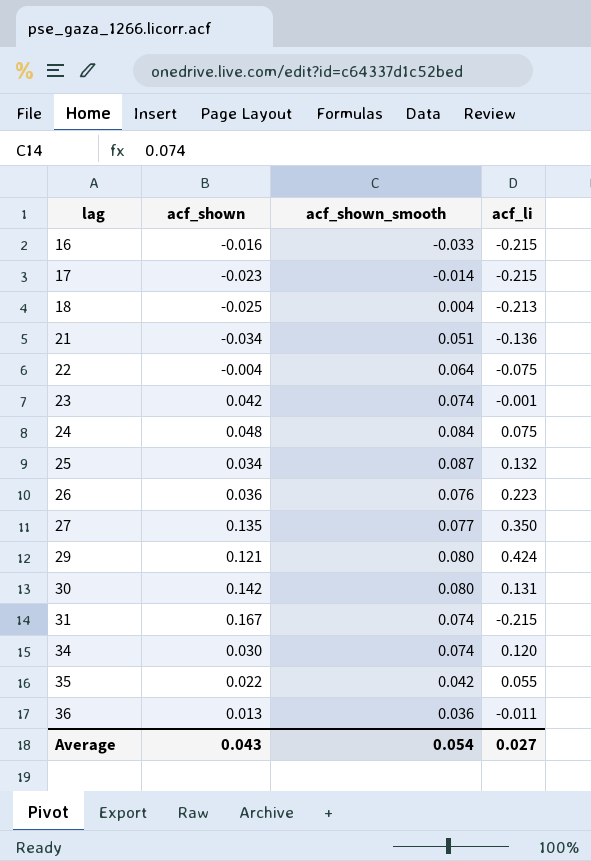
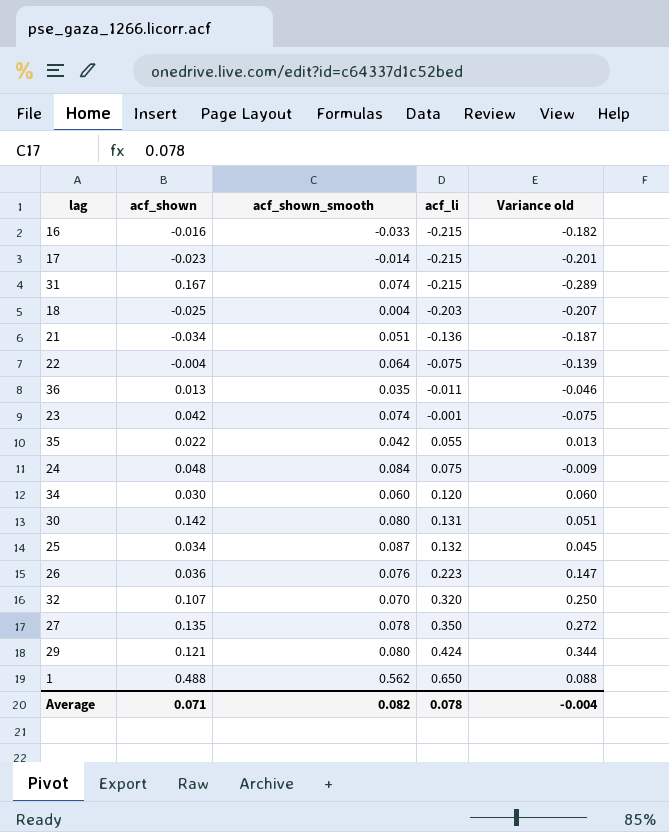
row order: lag ascending -> acf_li ascending
column Variance old | formula: none -> [acf_li] - [acf_shown_smooth]
18 | acf_li: -0.213 -> -0.203
36 | acf_shown_smooth: 0.036 -> 0.035
34 | acf_shown_smooth: 0.074 -> 0.060
row 32: none -> 0.107 | 0.070 | 0.320 | 0.250
27 | acf_shown_smooth: 0.077 -> 0.078
row 1: none -> 0.488 | 0.562 | 0.650 | 0.088
Average | acf_shown: 0.043 -> 0.071
Average | acf_shown_smooth: 0.054 -> 0.082
Average | acf_li: 0.027 -> 0.078

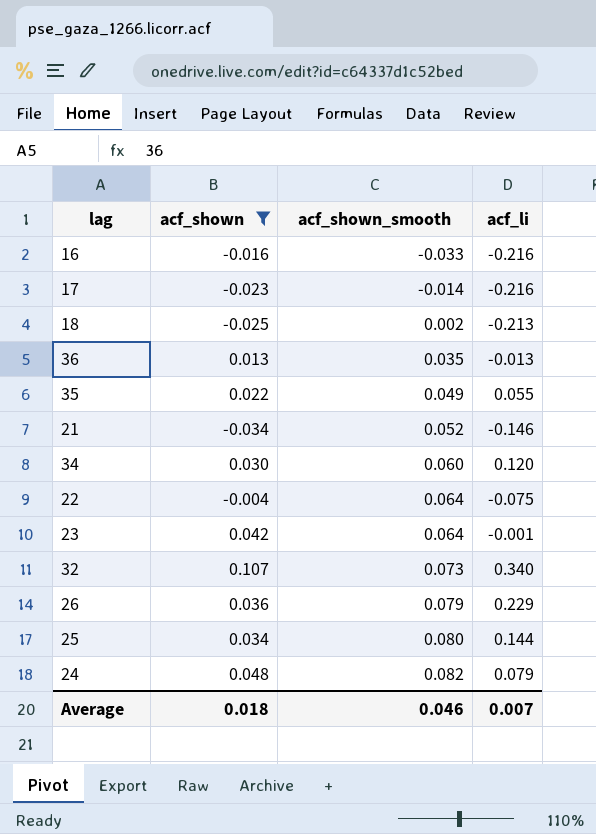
filter: none -> acf_shown <= 0.107
row order: acf_li ascending -> acf_shown_smooth ascending
column Variance old | formula: [acf_li] - [acf_shown_smooth] -> none
16 | acf_li: -0.215 -> -0.216
17 | acf_li: -0.215 -> -0.216
18 | acf_shown_smooth: 0.004 -> 0.002
18 | acf_li: -0.203 -> -0.213
36 | acf_li: -0.011 -> -0.013
35 | acf_shown_smooth: 0.042 -> 0.049
21 | acf_shown_smooth: 0.051 -> 0.052
21 | acf_li: -0.136 -> -0.146
23 | acf_shown_smooth: 0.074 -> 0.064
32 | acf_shown_smooth: 0.070 -> 0.073
32 | acf_li: 0.320 -> 0.340
26 | acf_shown_smooth: 0.076 -> 0.079
26 | acf_li: 0.223 -> 0.229
25 | acf_shown_smooth: 0.087 -> 0.080
25 | acf_li: 0.132 -> 0.144
24 | acf_shown_smooth: 0.084 -> 0.082
24 | acf_li: 0.075 -> 0.079
Average | acf_shown: 0.071 -> 0.018
Average | acf_shown_smooth: 0.082 -> 0.046
Average | acf_li: 0.078 -> 0.007

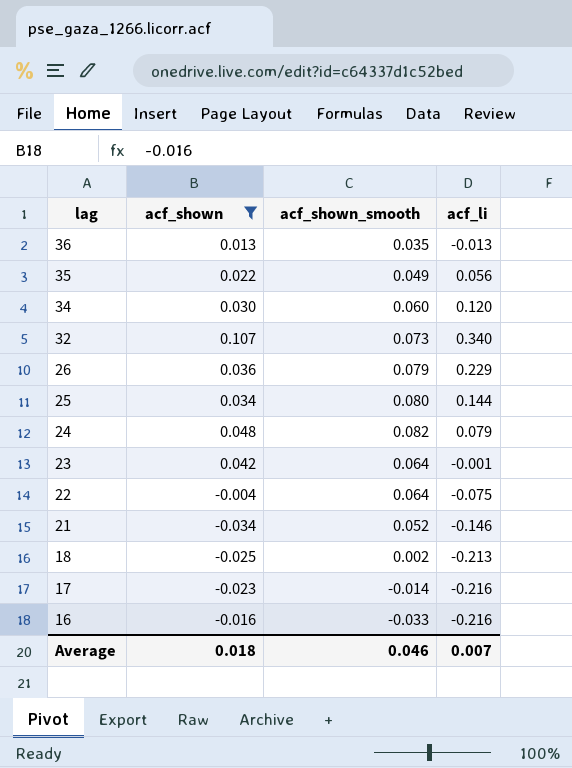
row order: acf_shown_smooth ascending -> lag descending
35 | acf_li: 0.055 -> 0.056

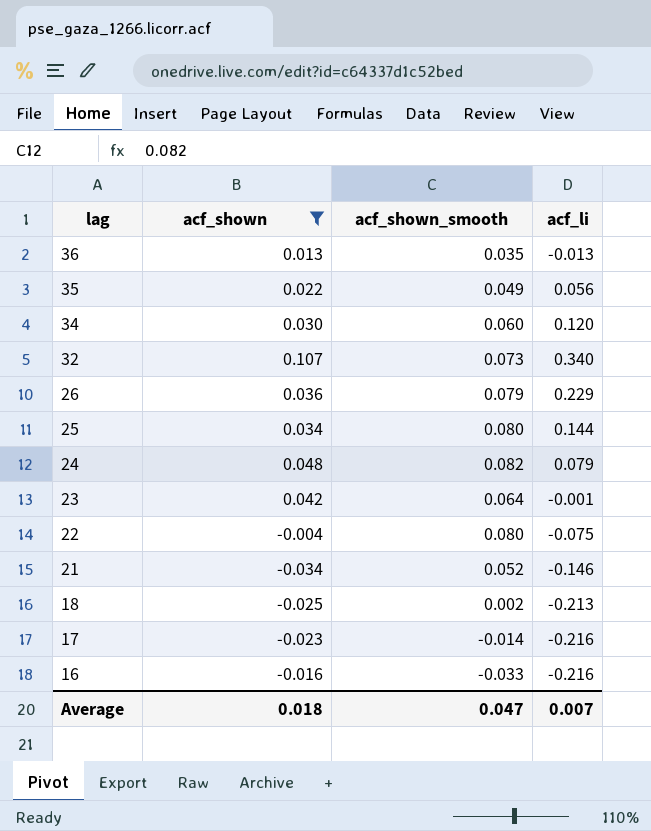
22 | acf_shown_smooth: 0.064 -> 0.080
Average | acf_shown_smooth: 0.046 -> 0.047

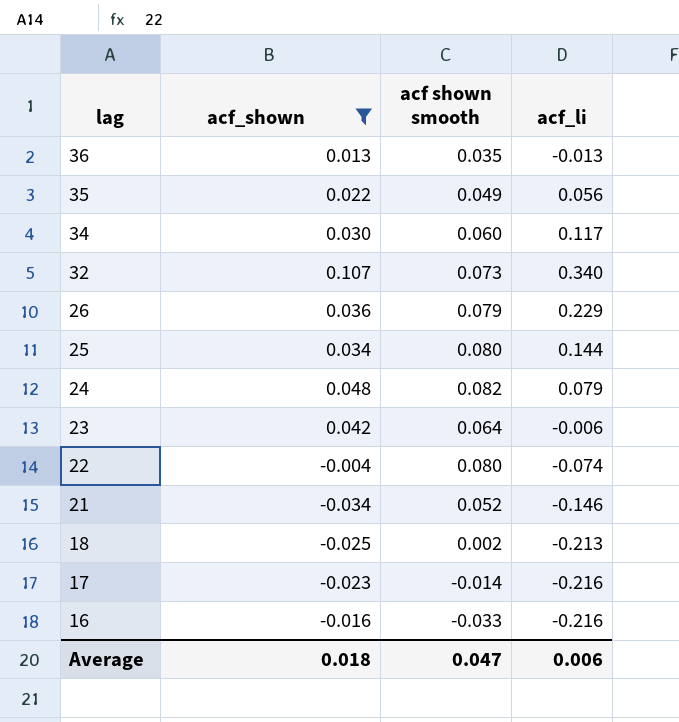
column name: acf_shown_smooth -> acf shown smooth
34 | acf_li: 0.120 -> 0.117
23 | acf_li: -0.001 -> -0.006
22 | acf_li: -0.075 -> -0.074
Average | acf_li: 0.007 -> 0.006

